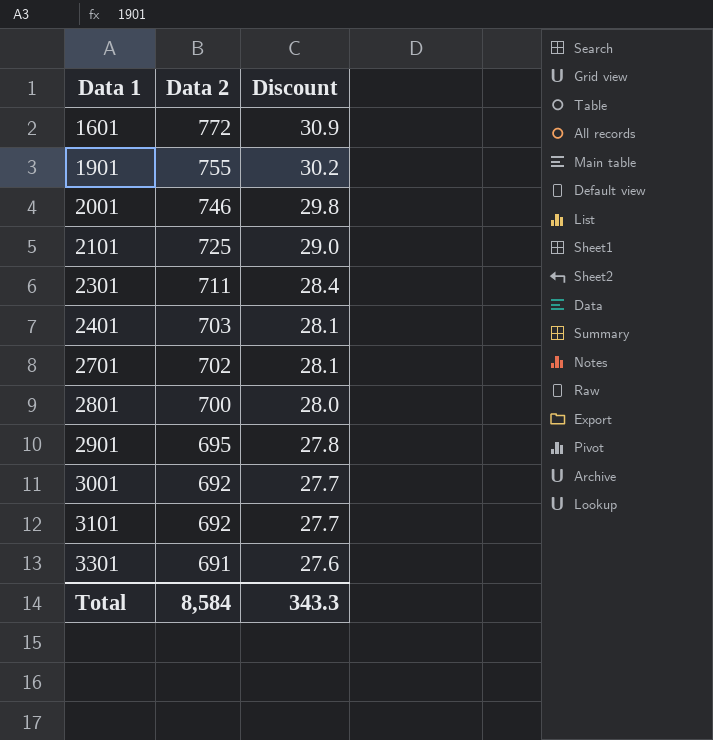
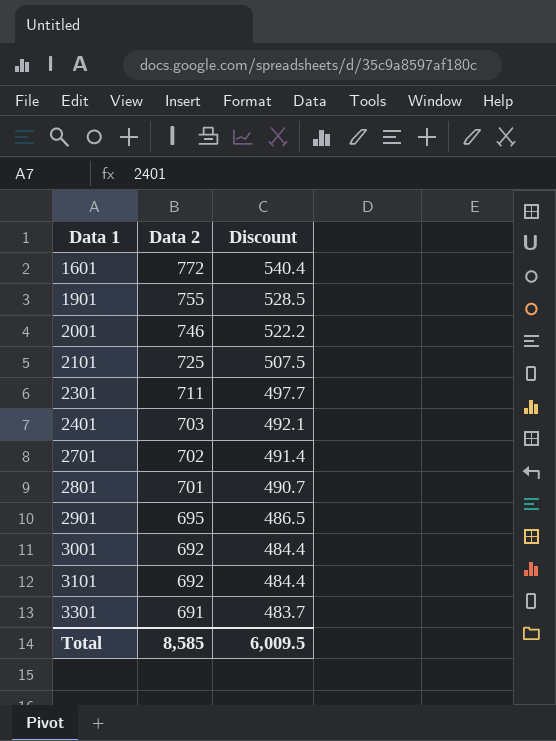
column Discount | formula: [Data 2] * 0.04 -> [Data 2] * 0.7
2801 | Data 2: 700 -> 701
Total | Data 2: 8,584 -> 8,585
Total | Discount: 343.3 -> 6,009.5

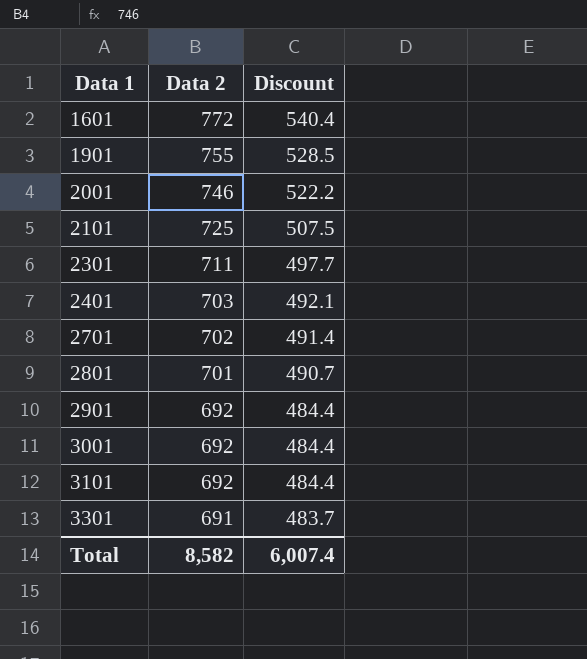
2901 | Data 2: 695 -> 692
2901 | Discount: 486.5 -> 484.4
Total | Data 2: 8,585 -> 8,582
Total | Discount: 6,009.5 -> 6,007.4

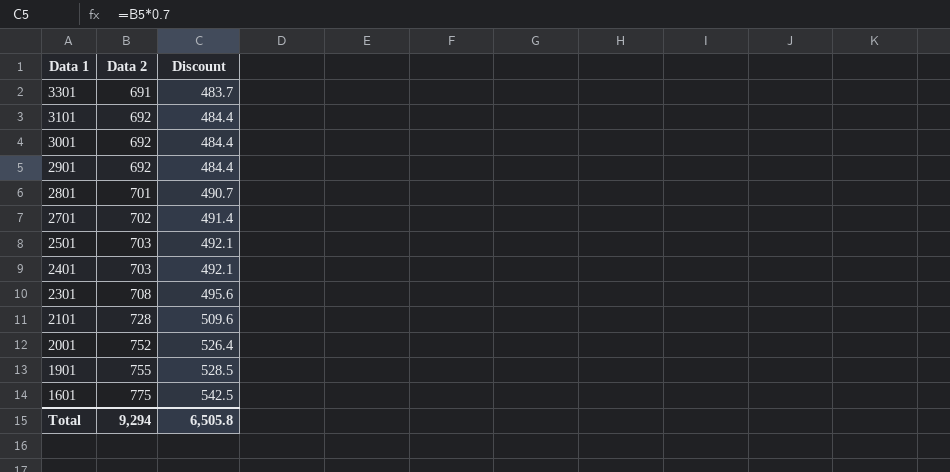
row order: Data 1 ascending -> Data 1 descending
row 2501: none -> 703 | 492.1
2301 | Data 2: 711 -> 708
2301 | Discount: 497.7 -> 495.6
2101 | Data 2: 725 -> 728
2101 | Discount: 507.5 -> 509.6
2001 | Data 2: 746 -> 752
2001 | Discount: 522.2 -> 526.4
1601 | Data 2: 772 -> 775
1601 | Discount: 540.4 -> 542.5
Total | Data 2: 8,582 -> 9,294
Total | Discount: 6,007.4 -> 6,505.8

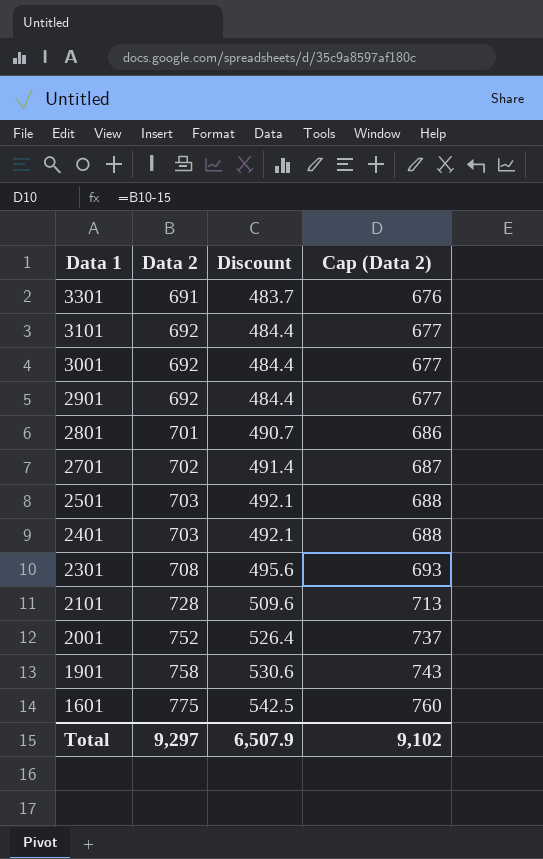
column Cap (Data 2) | formula: none -> [Data 2] - 15
1901 | Data 2: 755 -> 758
1901 | Discount: 528.5 -> 530.6
Total | Data 2: 9,294 -> 9,297
Total | Discount: 6,505.8 -> 6,507.9

